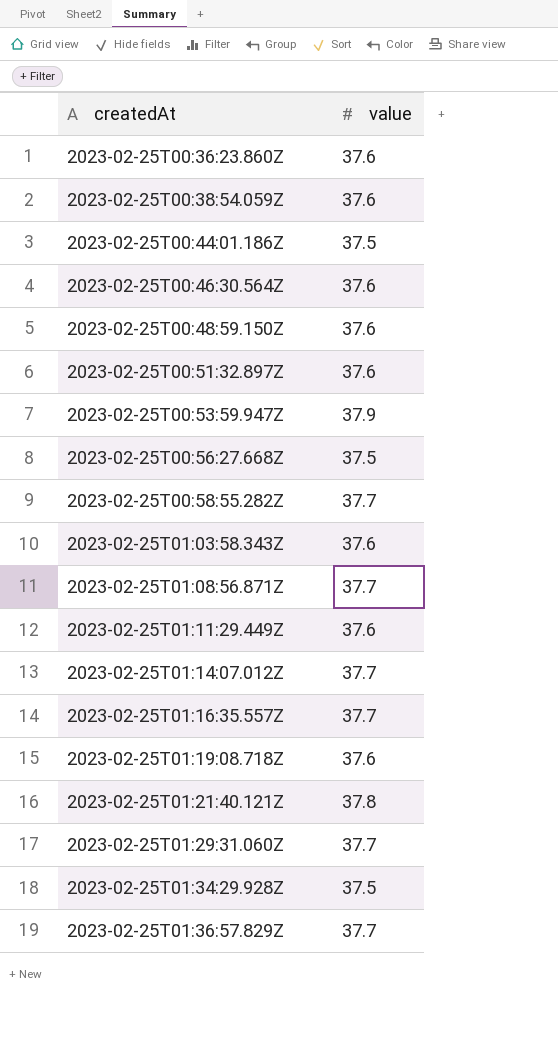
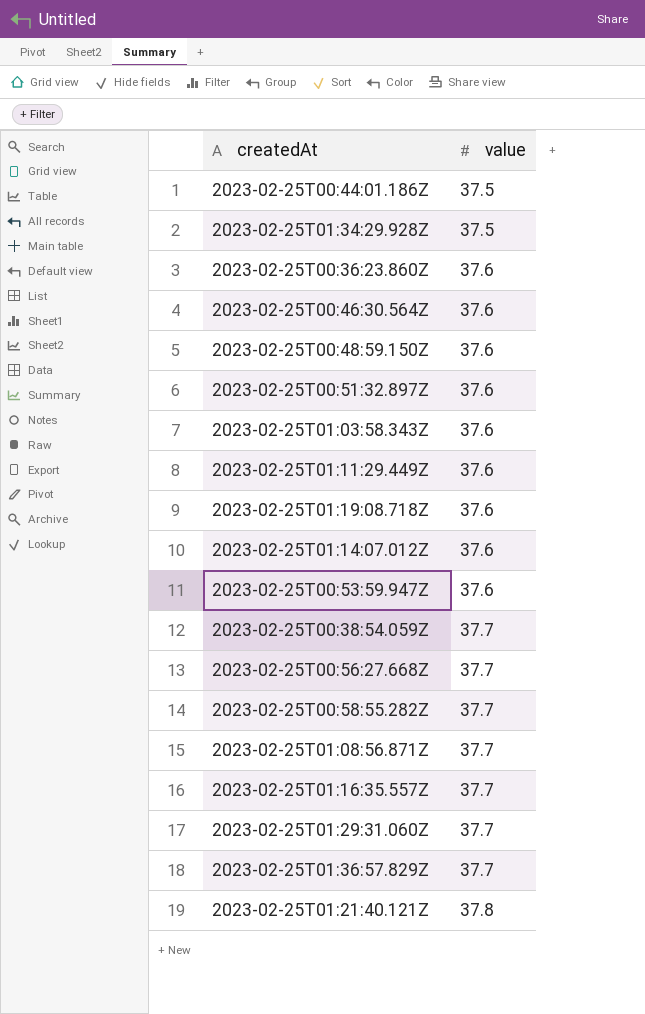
row order: createdAt ascending -> value ascending
2023-02-25T01:14:07.012Z | value: 37.7 -> 37.6
2023-02-25T00:53:59.947Z | value: 37.9 -> 37.6
2023-02-25T00:38:54.059Z | value: 37.6 -> 37.7
2023-02-25T00:56:27.668Z | value: 37.5 -> 37.7

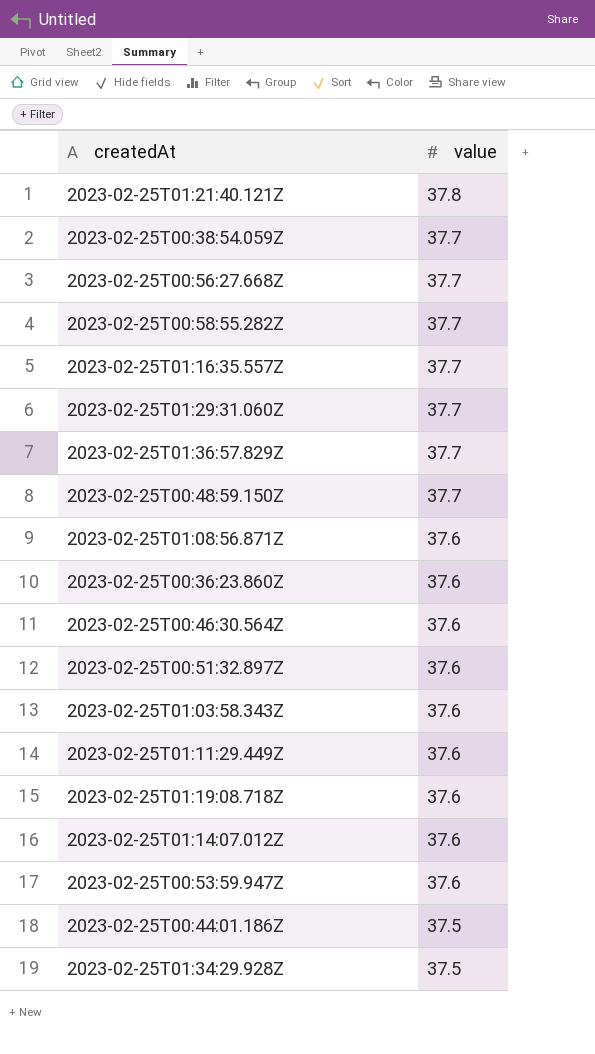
row order: value ascending -> value descending
2023-02-25T00:48:59.150Z | value: 37.6 -> 37.7
2023-02-25T01:08:56.871Z | value: 37.7 -> 37.6

